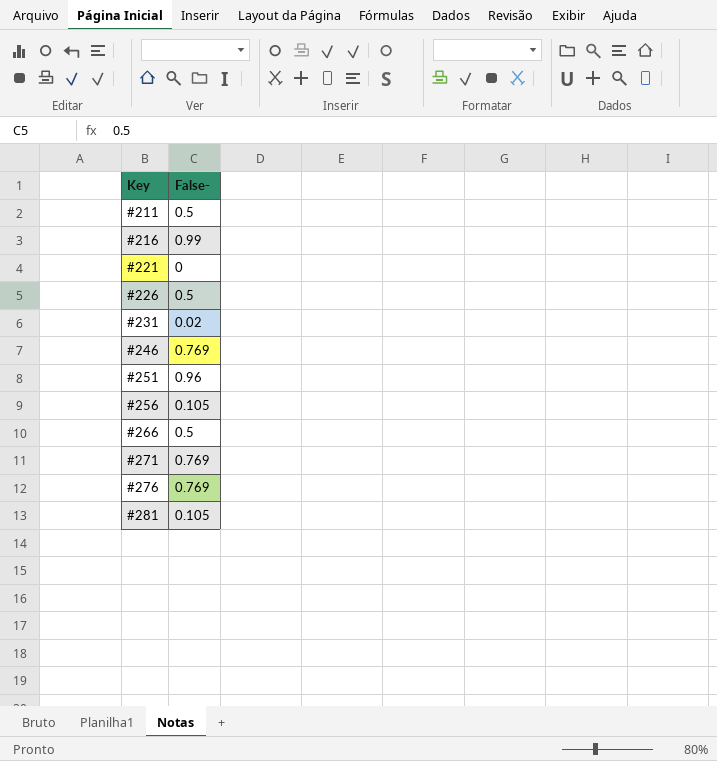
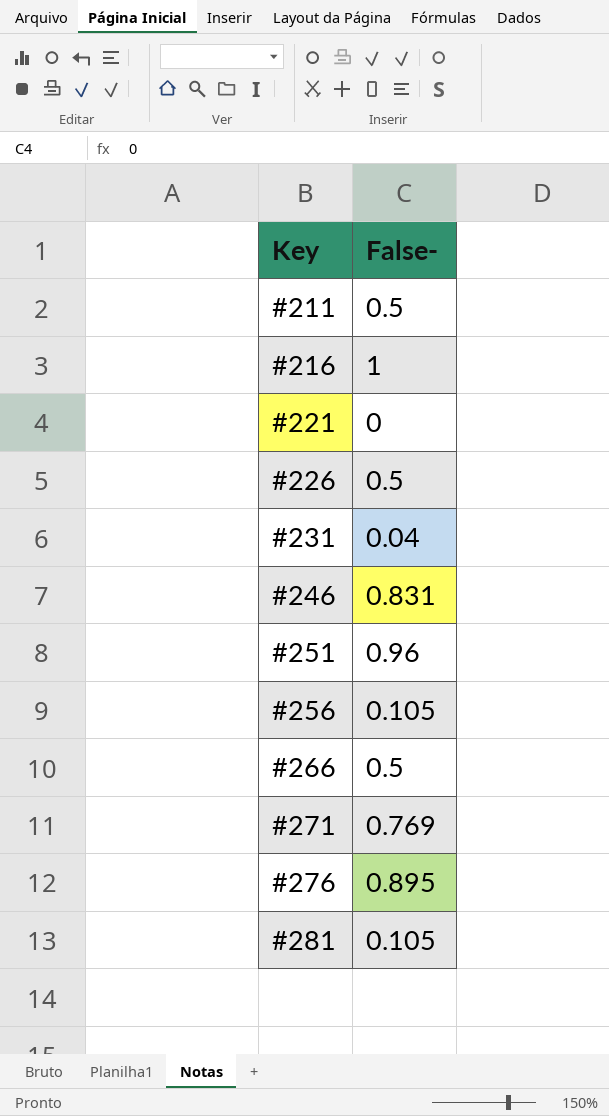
#216 | False-: 0.99 -> 1
#231 | False-: 0.02 -> 0.04
#246 | False-: 0.769 -> 0.831
#276 | False-: 0.769 -> 0.895

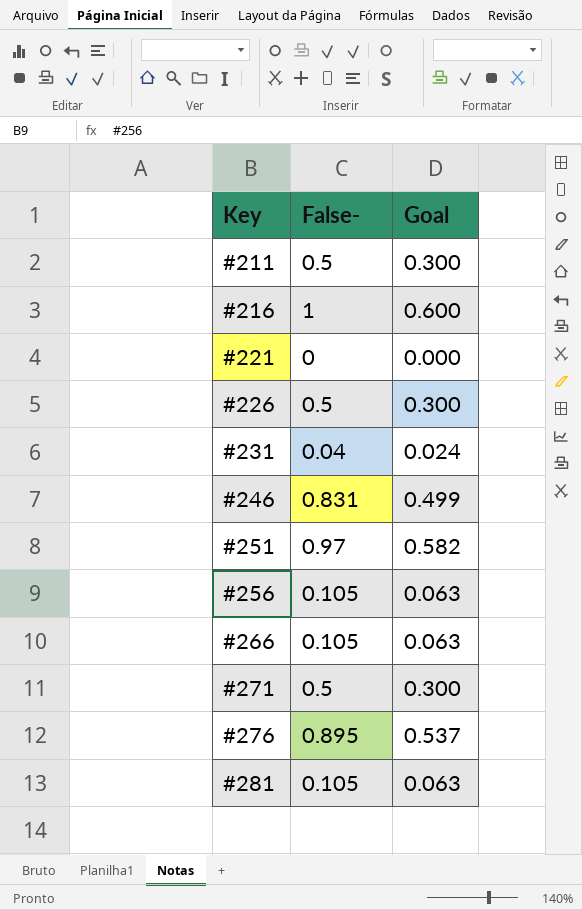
column Goal | formula: none -> [False-] * 0.6
#251 | False-: 0.96 -> 0.97
#266 | False-: 0.5 -> 0.105
#271 | False-: 0.769 -> 0.5

